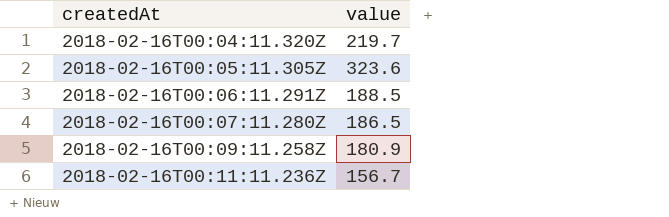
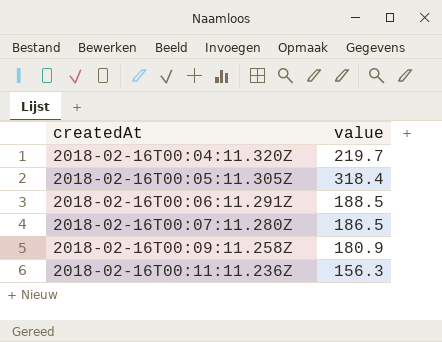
2018-02-16T00:05:11.305Z | value: 323.6 -> 318.4
2018-02-16T00:11:11.236Z | value: 156.7 -> 156.3

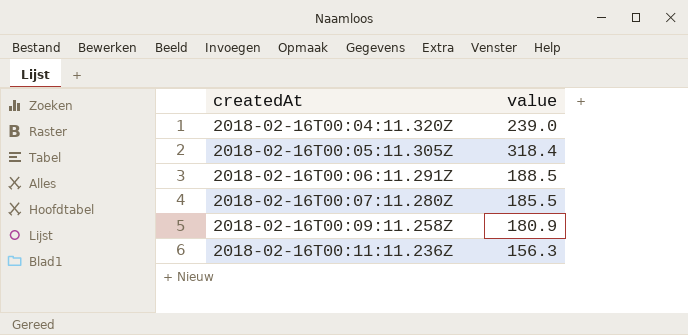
2018-02-16T00:04:11.320Z | value: 219.7 -> 239.0
2018-02-16T00:07:11.280Z | value: 186.5 -> 185.5

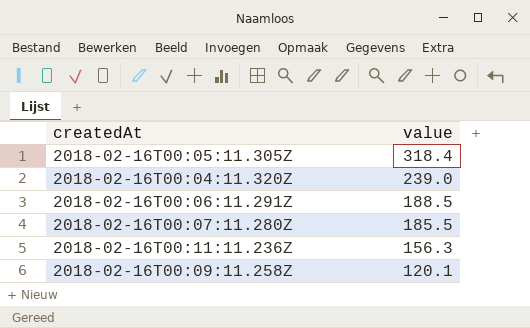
row order: createdAt ascending -> value descending
2018-02-16T00:09:11.258Z | value: 180.9 -> 120.1

